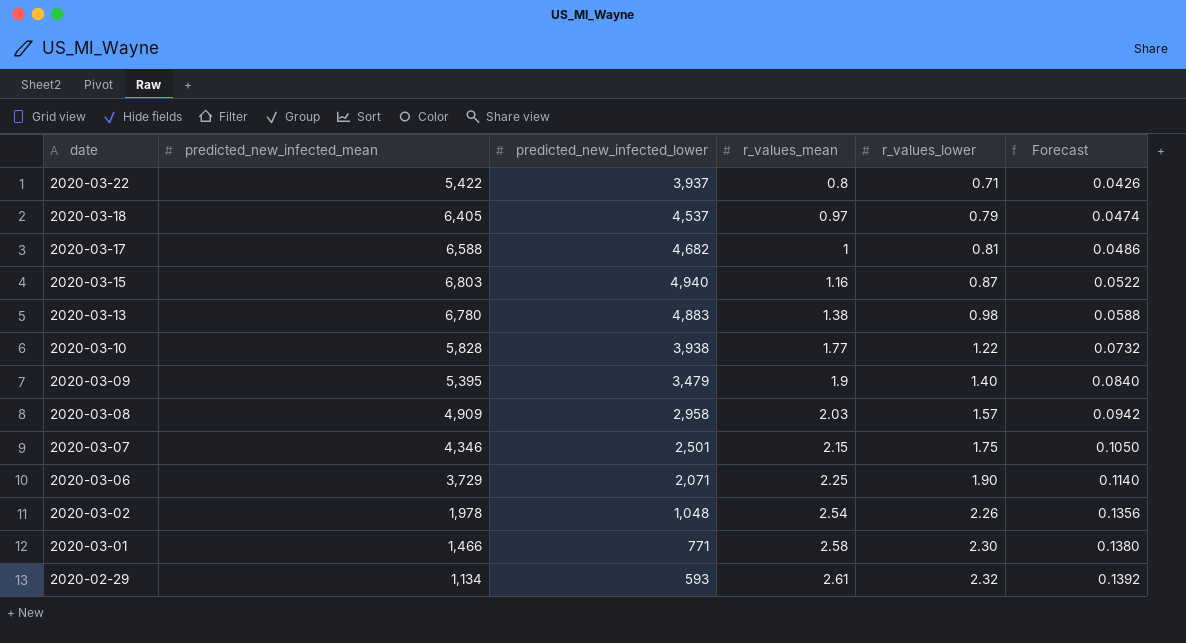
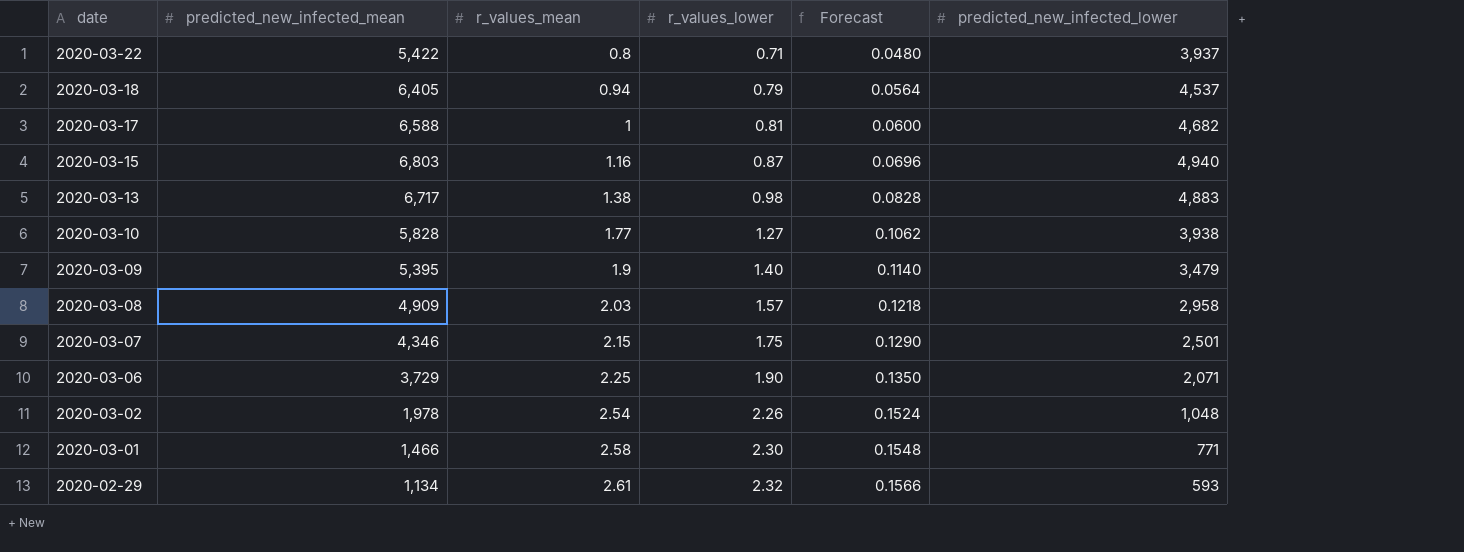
column Forecast | formula: [r_values_lower] * 0.06 -> [r_values_mean] * 0.06
column predicted_new_infected_lower | position: 3 -> 6
2020-03-18 | r_values_mean: 0.97 -> 0.94
2020-03-13 | predicted_new_infected_mean: 6,780 -> 6,717
2020-03-10 | r_values_lower: 1.22 -> 1.27

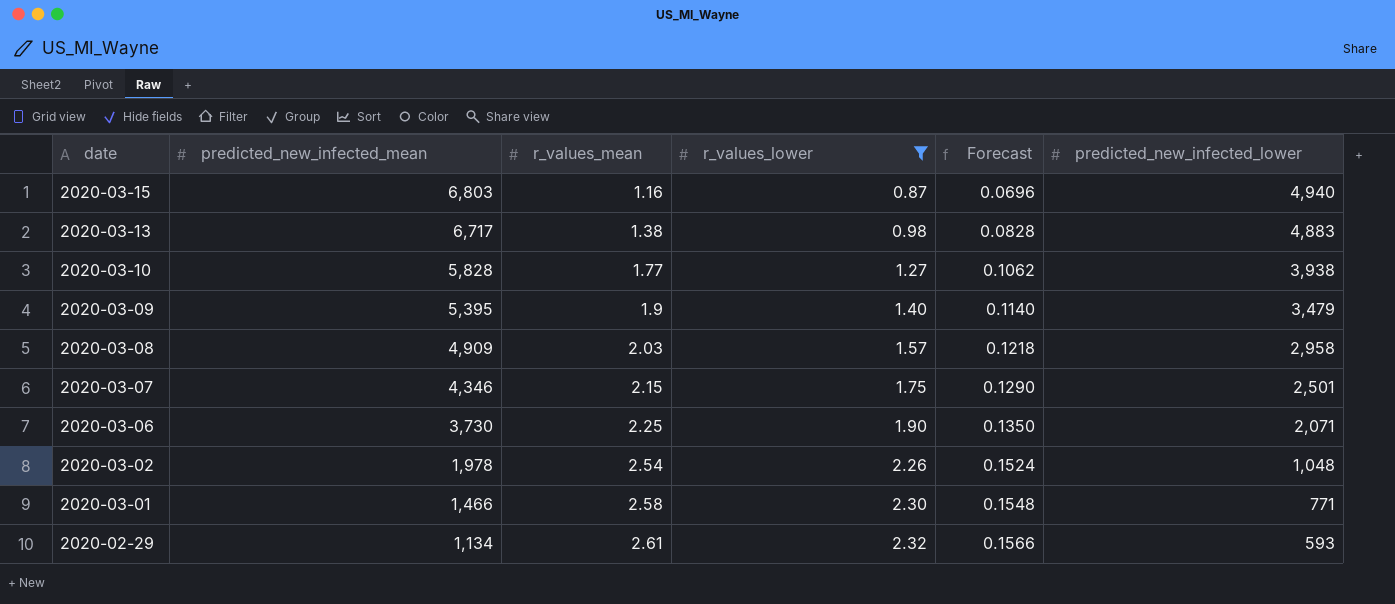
filter: none -> r_values_lower >= 0.87
2020-03-06 | predicted_new_infected_mean: 3,729 -> 3,730

